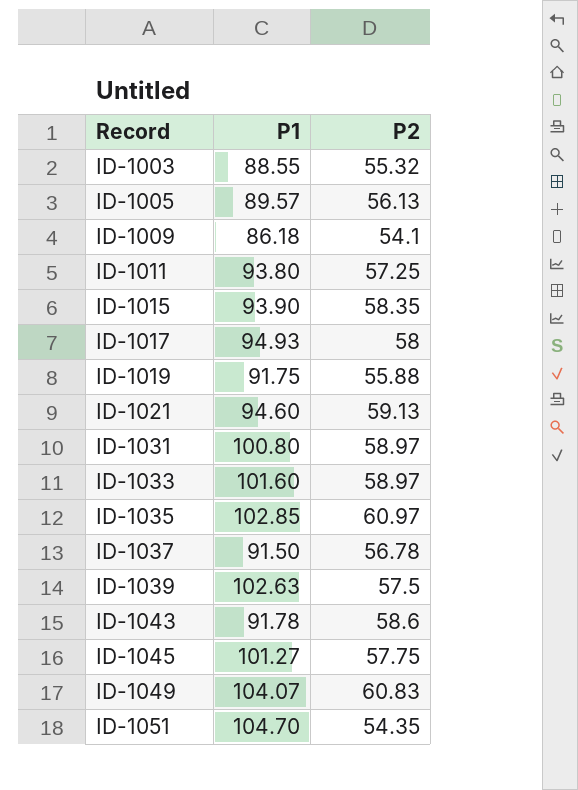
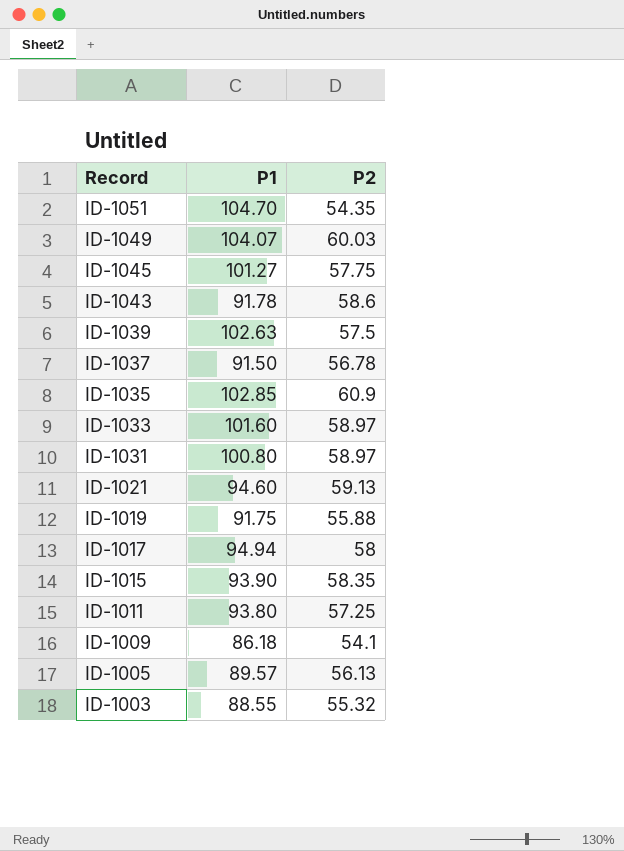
row order: Record ascending -> Record descending
ID-1049 | P2: 60.83 -> 60.03
ID-1035 | P2: 60.97 -> 60.9
ID-1017 | P1: 94.93 -> 94.94

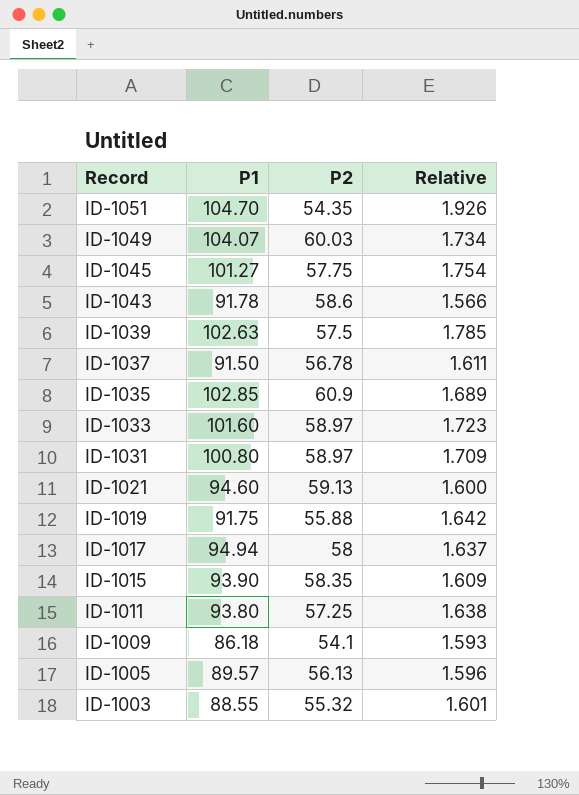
column Relative | formula: none -> [P1] / [P2]

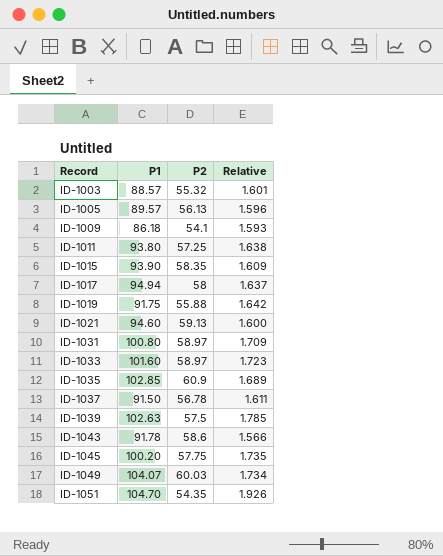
row order: Record descending -> Record ascending
ID-1003 | P1: 88.55 -> 88.57
ID-1045 | P1: 101.27 -> 100.20
ID-1045 | Relative: 1.754 -> 1.735

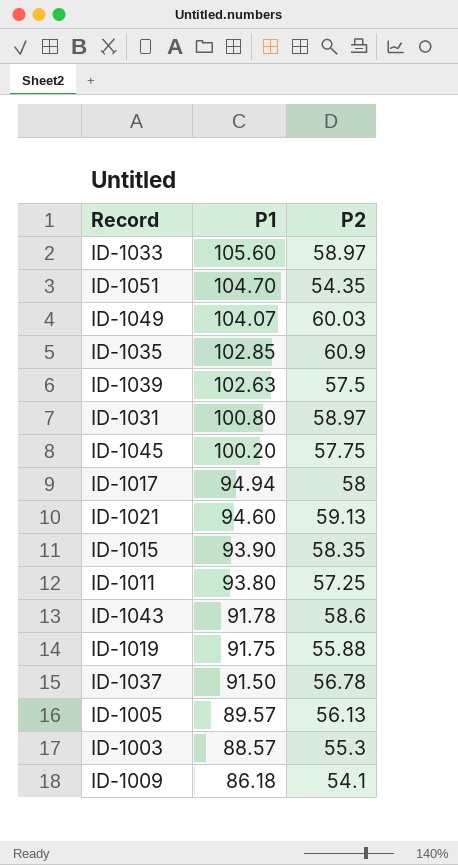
row order: Record ascending -> P1 descending
column Relative | formula: [P1] / [P2] -> none
ID-1033 | P1: 101.60 -> 105.60
ID-1003 | P2: 55.32 -> 55.3

